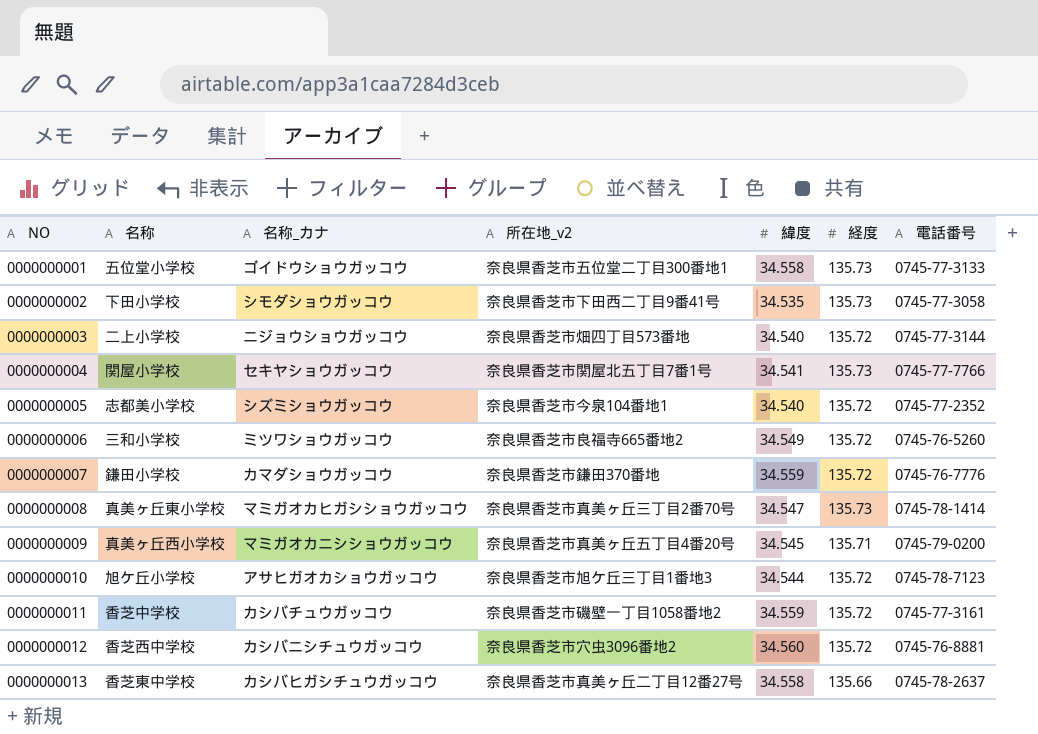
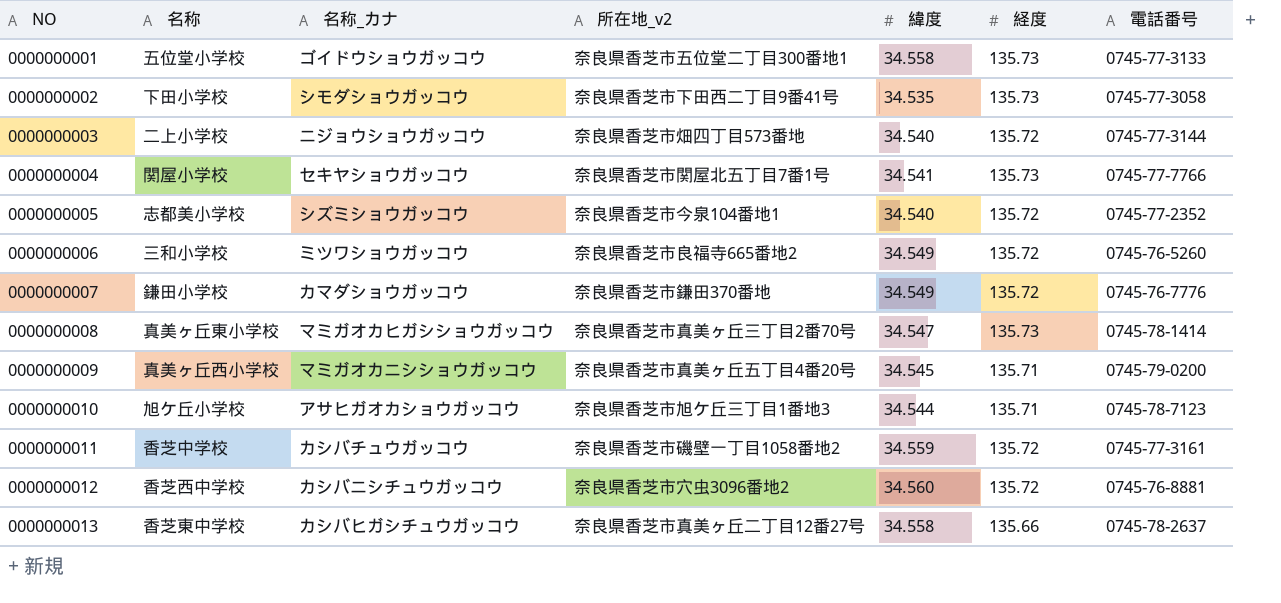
0000000007 | 緯度: 34.559 -> 34.549
0000000010 | 経度: 135.72 -> 135.71

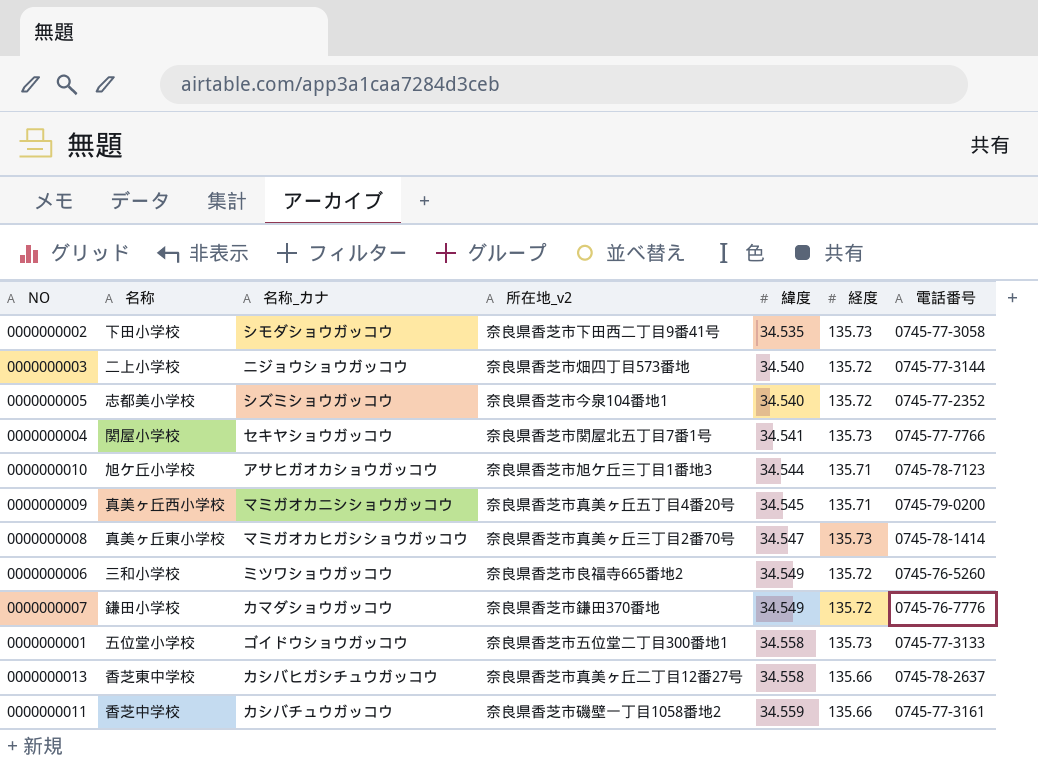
row order: NO ascending -> 緯度 ascending
row 0000000012: 香芝西中学校 | カシバニシチュウガッコウ | 奈良県香芝市穴虫3096番地2 | 34.560 | 135.72 | 0745-76-8881 -> none
0000000011 | 経度: 135.72 -> 135.66

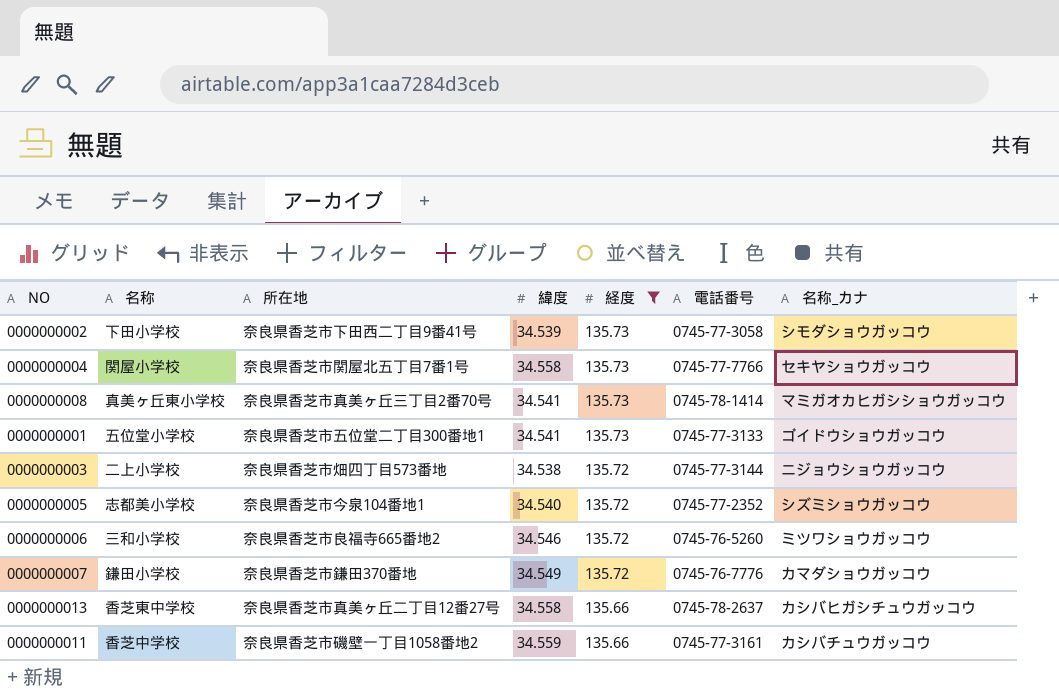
filter: none -> 経度 != 135.71
row order: 緯度 ascending -> 経度 descending
column name: 所在地_v2 -> 所在地
column 名称_カナ | position: 3 -> 7
0000000002 | 緯度: 34.535 -> 34.539
0000000004 | 緯度: 34.541 -> 34.558
0000000008 | 緯度: 34.547 -> 34.541
0000000001 | 緯度: 34.558 -> 34.541
0000000003 | 緯度: 34.540 -> 34.538
0000000006 | 緯度: 34.549 -> 34.546

